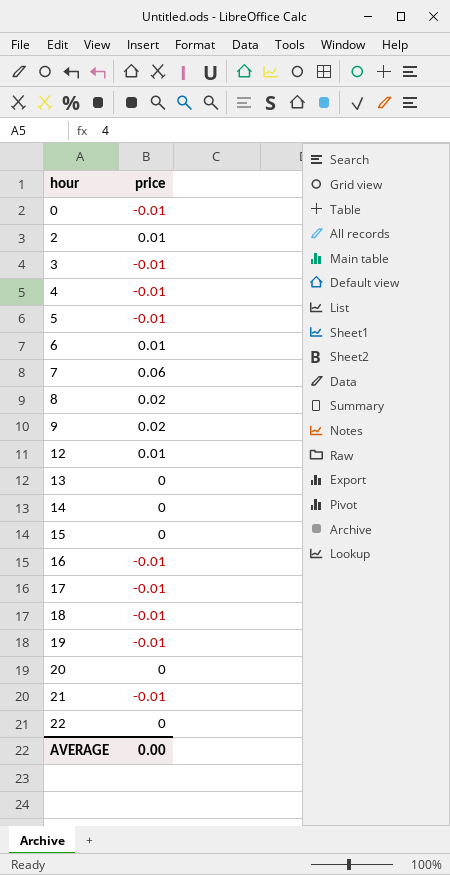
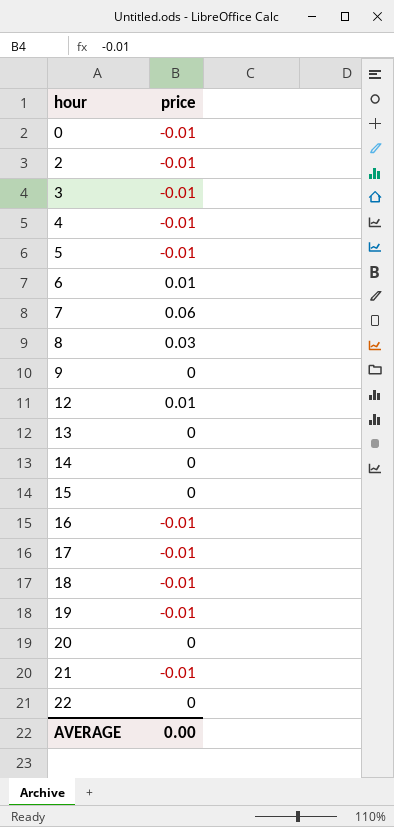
2 | price: 0.01 -> -0.01
8 | price: 0.02 -> 0.03
9 | price: 0.02 -> 0

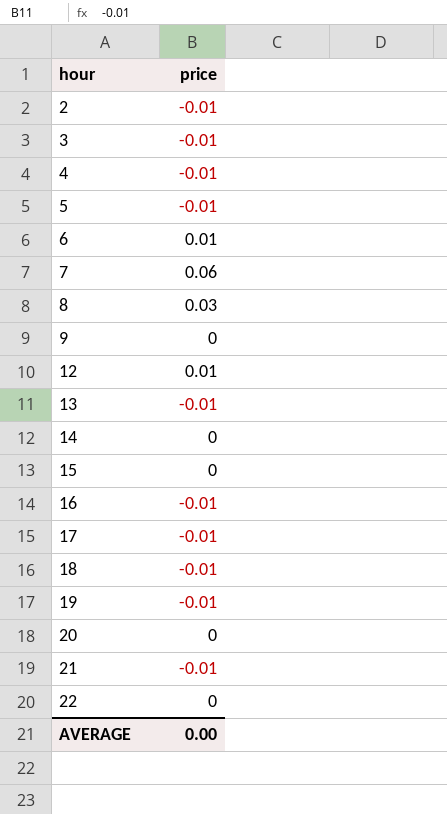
row 0: -0.01 -> none
13 | price: 0 -> -0.01

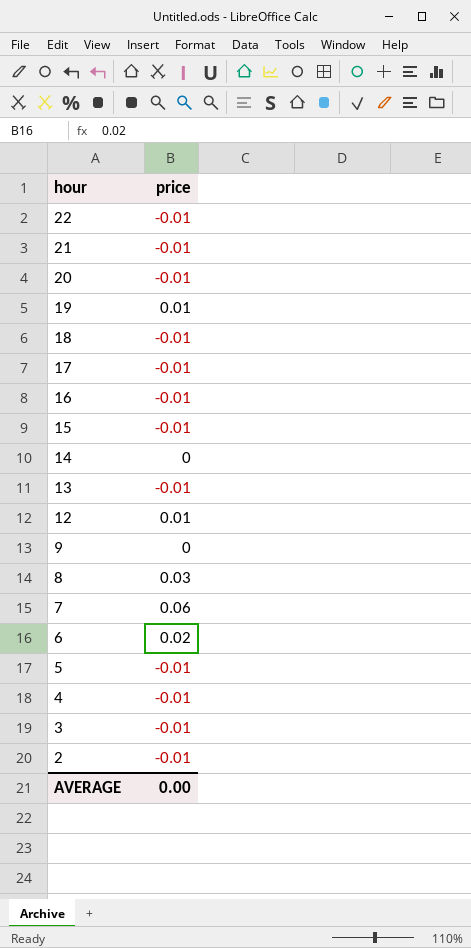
row order: hour ascending -> hour descending
22 | price: 0 -> -0.01
20 | price: 0 -> -0.01
19 | price: -0.01 -> 0.01
15 | price: 0 -> -0.01
6 | price: 0.01 -> 0.02

